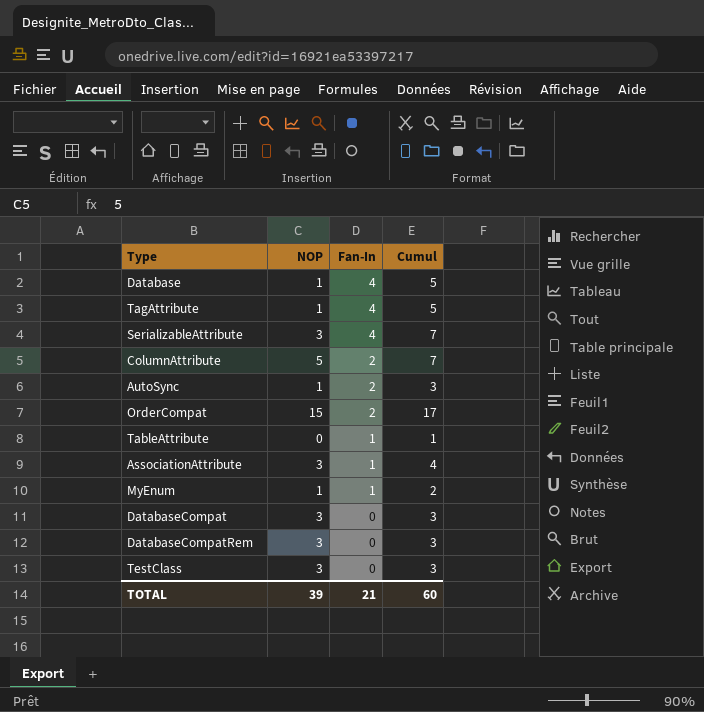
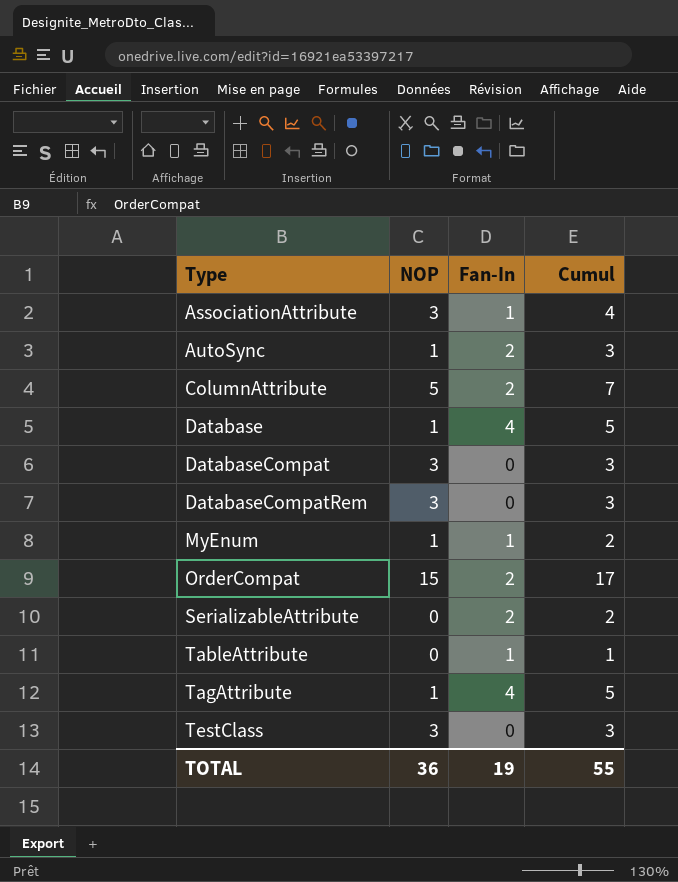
row order: Fan-In descending -> Type ascending
SerializableAttribute | NOP: 3 -> 0
SerializableAttribute | Fan-In: 4 -> 2
SerializableAttribute | Cumul: 7 -> 2
TOTAL | NOP: 39 -> 36
TOTAL | Fan-In: 21 -> 19
TOTAL | Cumul: 60 -> 55

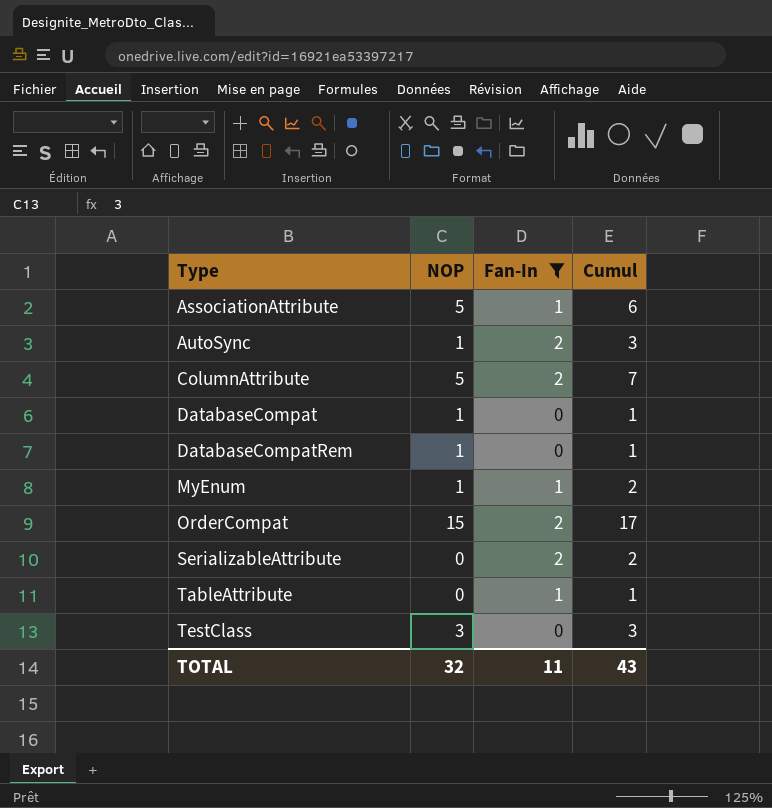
filter: none -> Fan-In != 4
AssociationAttribute | NOP: 3 -> 5
AssociationAttribute | Cumul: 4 -> 6
DatabaseCompat | NOP: 3 -> 1
DatabaseCompat | Cumul: 3 -> 1
DatabaseCompatRem | NOP: 3 -> 1
DatabaseCompatRem | Cumul: 3 -> 1
TOTAL | NOP: 36 -> 32
TOTAL | Fan-In: 19 -> 11
TOTAL | Cumul: 55 -> 43

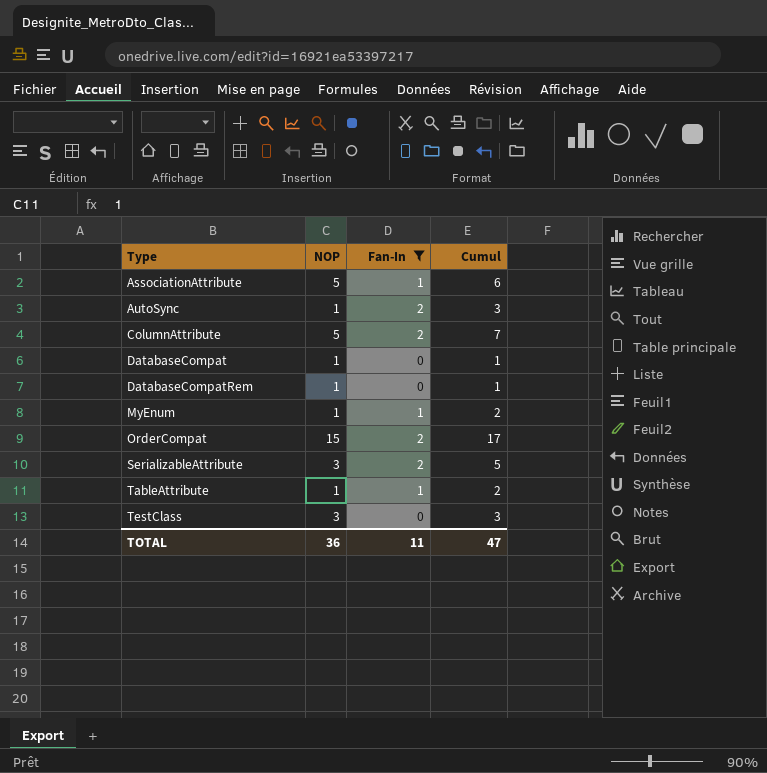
SerializableAttribute | NOP: 0 -> 3
SerializableAttribute | Cumul: 2 -> 5
TableAttribute | NOP: 0 -> 1
TableAttribute | Cumul: 1 -> 2
TOTAL | NOP: 32 -> 36
TOTAL | Cumul: 43 -> 47

